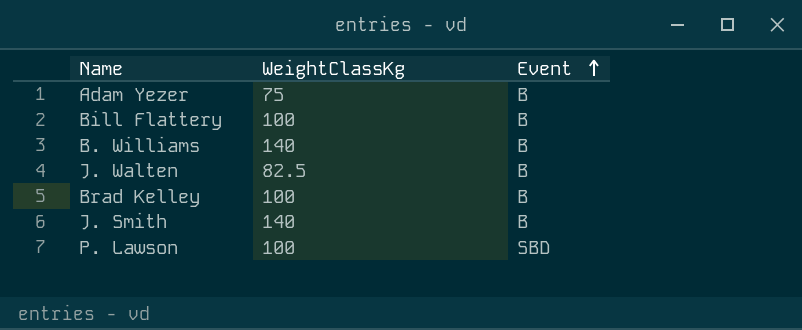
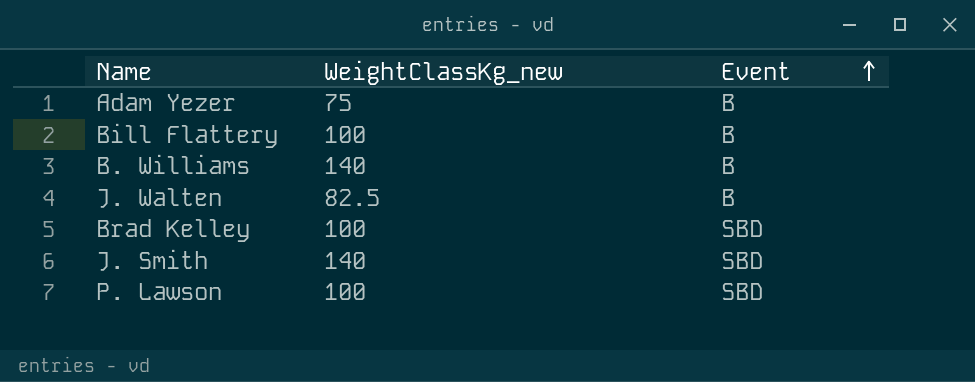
column name: WeightClassKg -> WeightClassKg_new
Brad Kelley | Event: B -> SBD
J. Smith | Event: B -> SBD

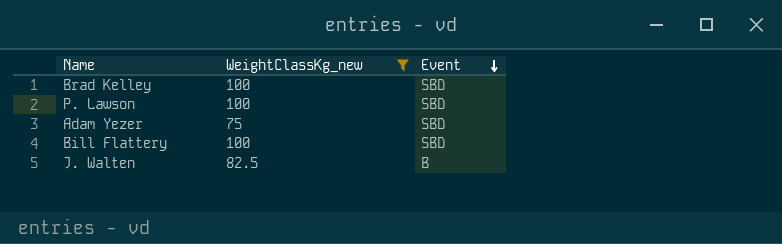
filter: none -> WeightClassKg_new != 140
row order: Event ascending -> Event descending
Adam Yezer | Event: B -> SBD
Bill Flattery | Event: B -> SBD

